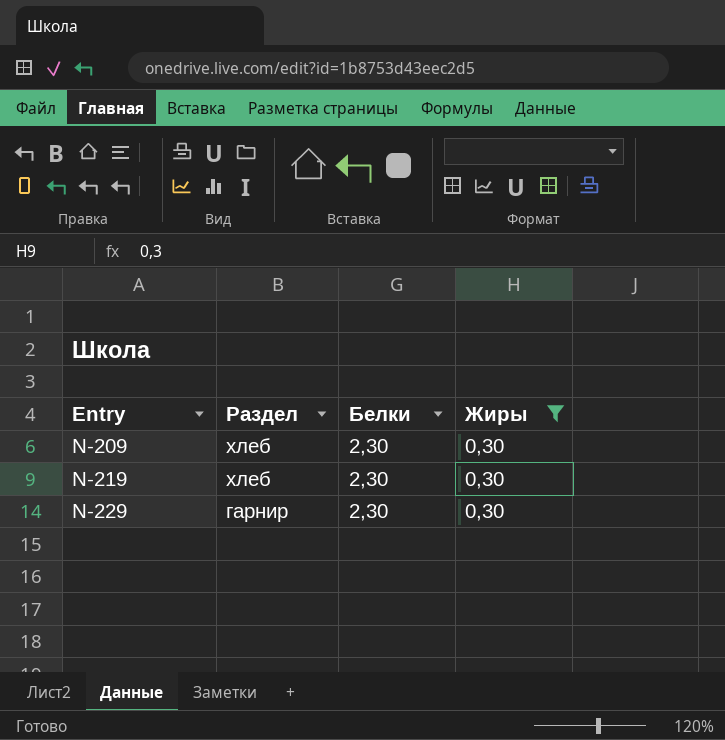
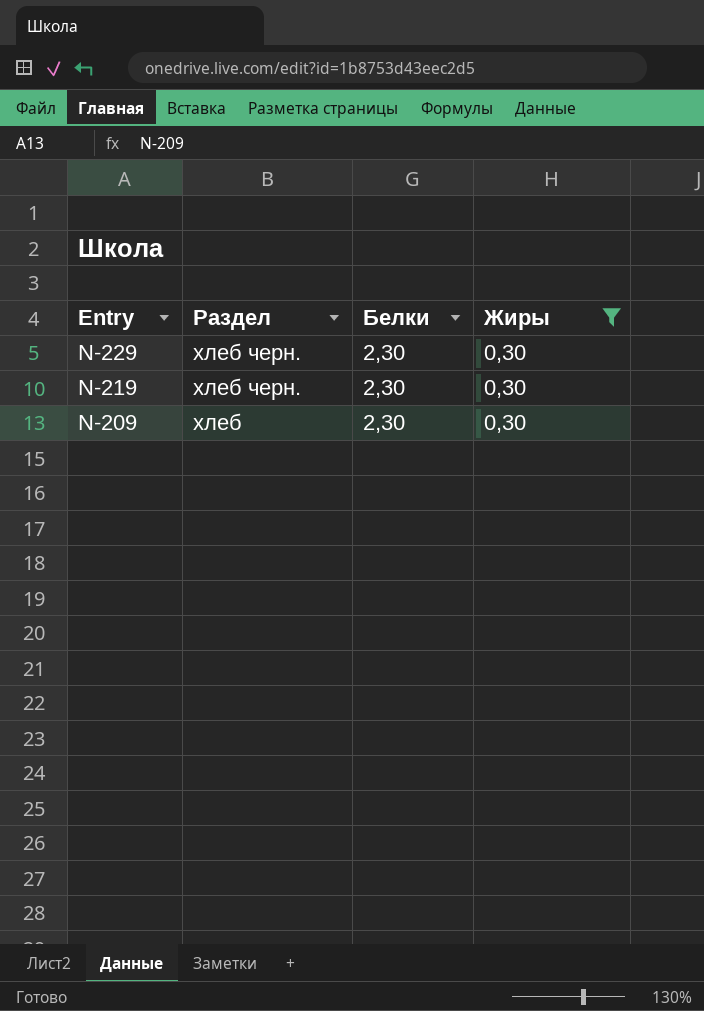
row order: Entry ascending -> Entry descending
N-229 | Раздел: гарнир -> хлеб черн.
N-219 | Раздел: хлеб -> хлеб черн.

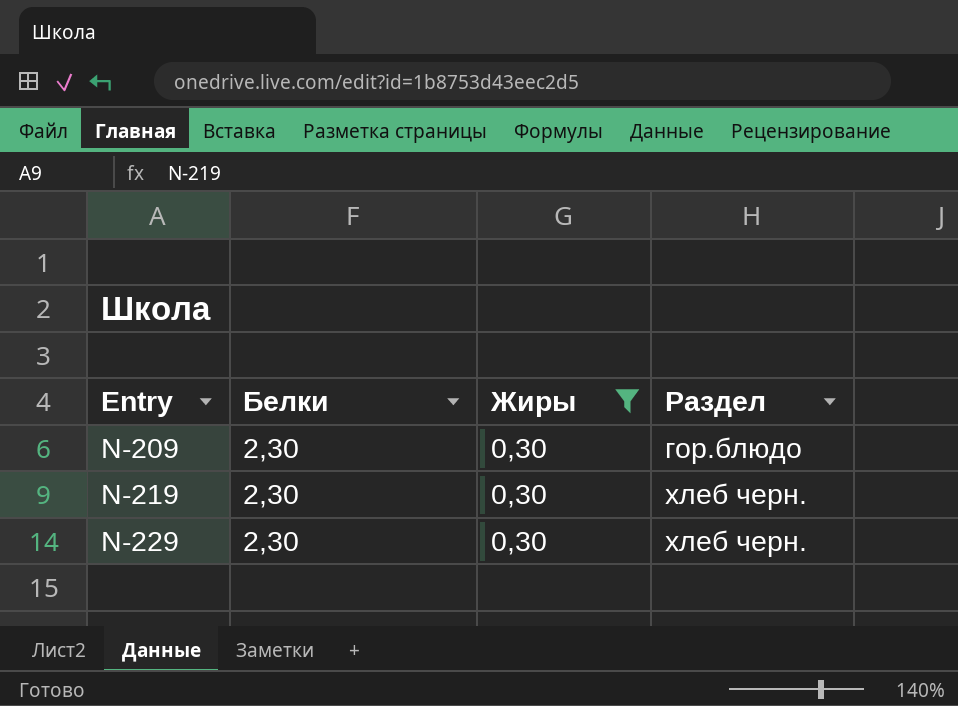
row order: Entry descending -> Entry ascending
column Раздел | position: 2 -> 4
N-209 | Раздел: хлеб -> гор.блюдо

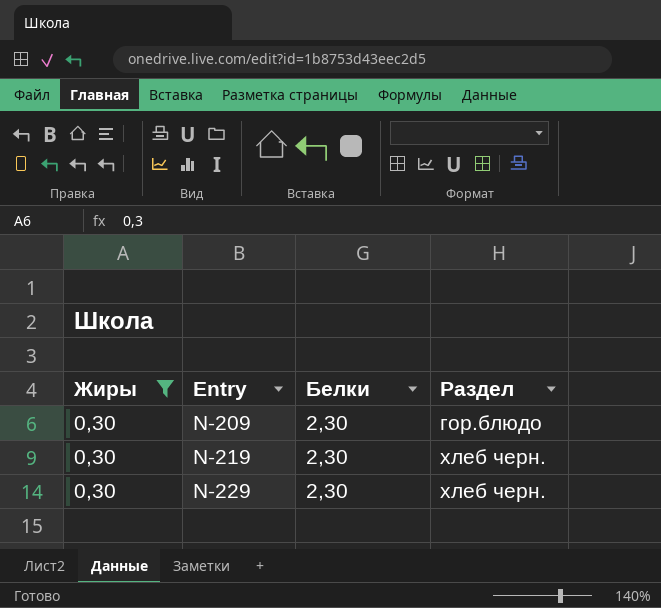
column Жиры | position: 3 -> 1

